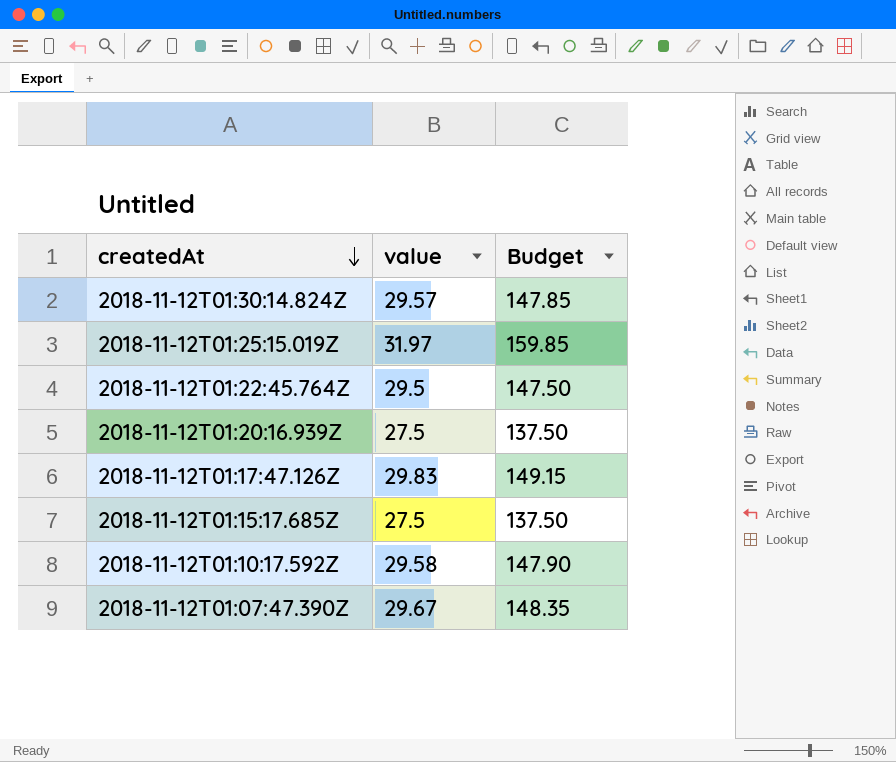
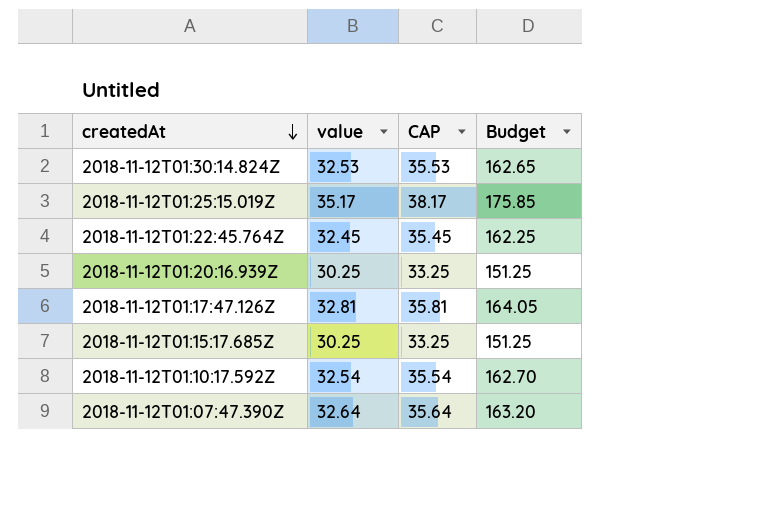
column CAP | formula: none -> [value] + 3
2018-11-12T01:30:14.824Z | value: 29.57 -> 32.53
2018-11-12T01:30:14.824Z | Budget: 147.85 -> 162.65
2018-11-12T01:25:15.019Z | value: 31.97 -> 35.17
2018-11-12T01:25:15.019Z | Budget: 159.85 -> 175.85
2018-11-12T01:22:45.764Z | value: 29.5 -> 32.45
2018-11-12T01:22:45.764Z | Budget: 147.50 -> 162.25
2018-11-12T01:20:16.939Z | value: 27.5 -> 30.25
2018-11-12T01:20:16.939Z | Budget: 137.50 -> 151.25
2018-11-12T01:17:47.126Z | value: 29.83 -> 32.81
2018-11-12T01:17:47.126Z | Budget: 149.15 -> 164.05
2018-11-12T01:15:17.685Z | value: 27.5 -> 30.25
2018-11-12T01:15:17.685Z | Budget: 137.50 -> 151.25
2018-11-12T01:10:17.592Z | value: 29.58 -> 32.54
2018-11-12T01:10:17.592Z | Budget: 147.90 -> 162.70
2018-11-12T01:07:47.390Z | value: 29.67 -> 32.64
2018-11-12T01:07:47.390Z | Budget: 148.35 -> 163.20

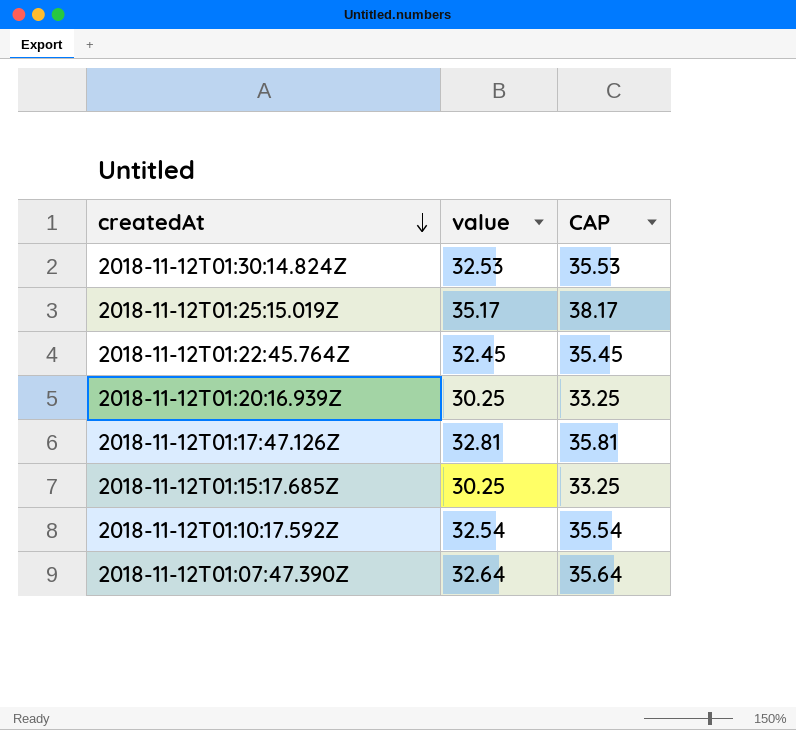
column Budget | formula: [value] * 5 -> none

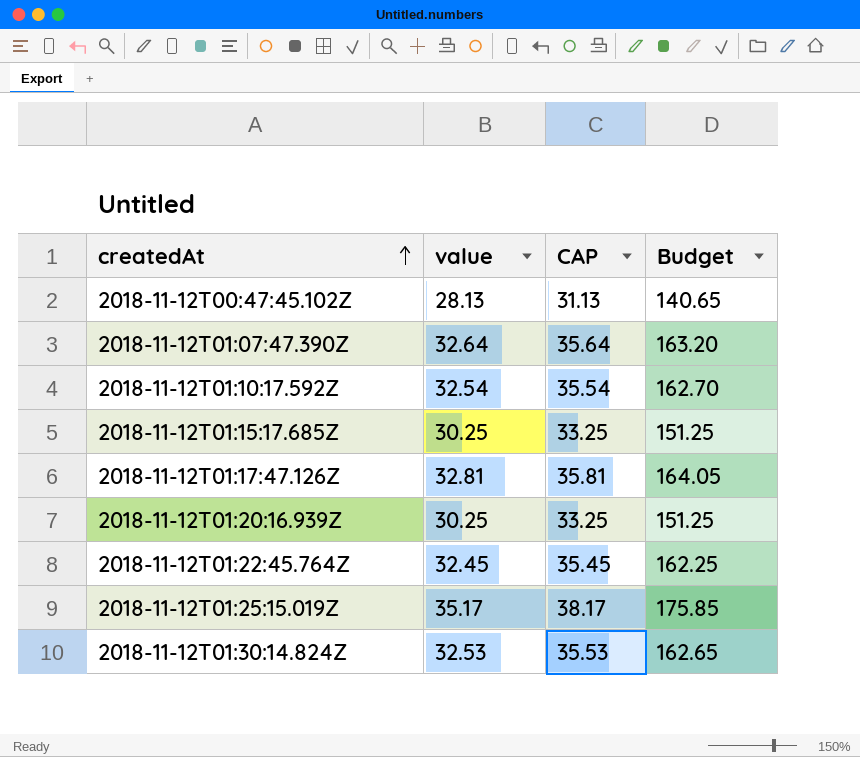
row order: createdAt descending -> createdAt ascending
column Budget | formula: none -> [value] * 5
row 2018-11-12T00:47:45.102Z: none -> 28.13 | 31.13 | 140.65

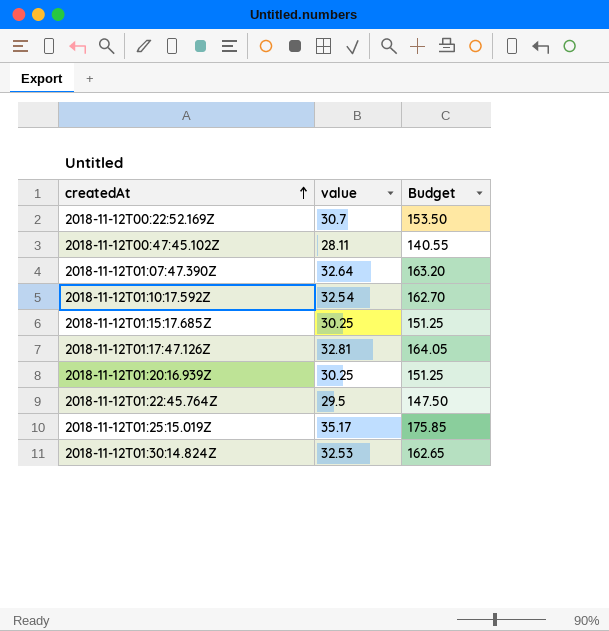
column CAP | formula: [value] + 3 -> none
row 2018-11-12T00:22:52.169Z: none -> 30.7 | 153.50
2018-11-12T00:47:45.102Z | value: 28.13 -> 28.11
2018-11-12T00:47:45.102Z | Budget: 140.65 -> 140.55
2018-11-12T01:22:45.764Z | value: 32.45 -> 29.5
2018-11-12T01:22:45.764Z | Budget: 162.25 -> 147.50

